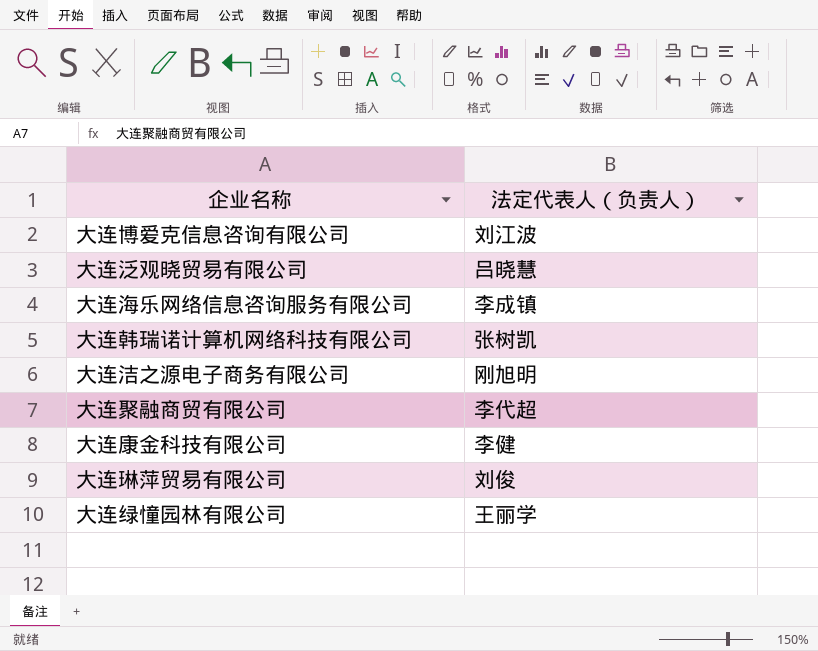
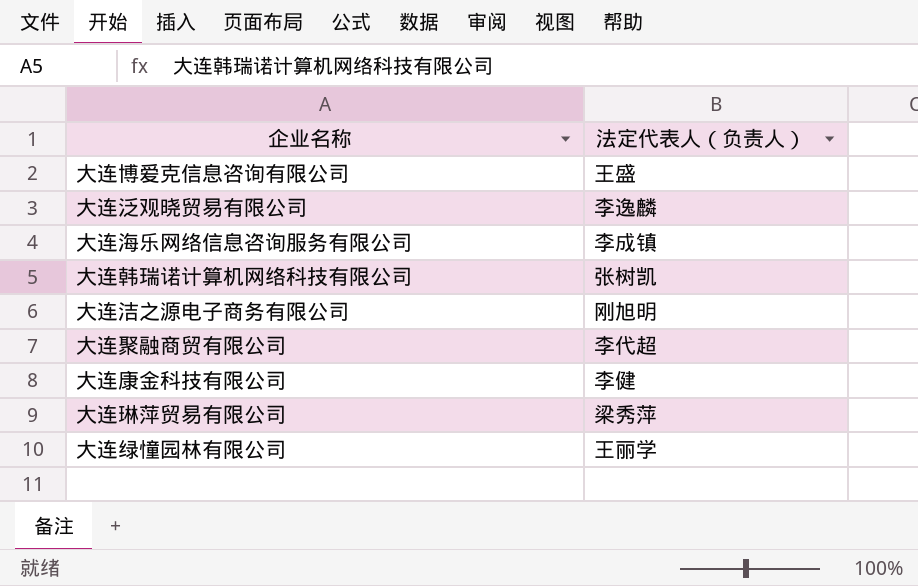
大连博爱克信息咨询有限公司 | 法定代表人（负责人）: 刘江波 -> 王盛
大连泛观晓贸易有限公司 | 法定代表人（负责人）: 吕晓慧 -> 李逸麟
大连琳萍贸易有限公司 | 法定代表人（负责人）: 刘俊 -> 梁秀萍

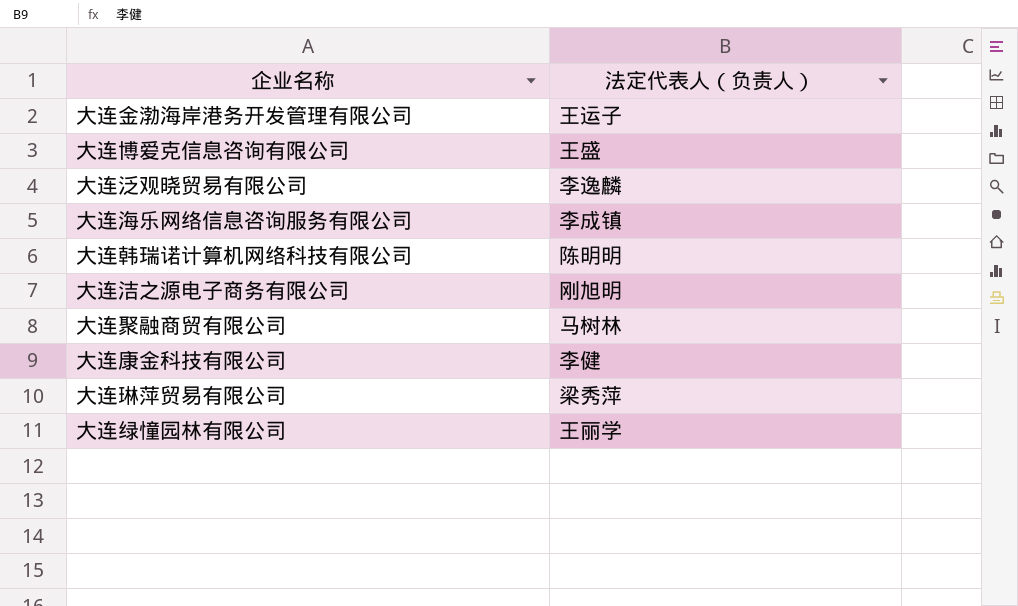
row 大连金渤海岸港务开发管理有限公司: none -> 王运子
大连韩瑞诺计算机网络科技有限公司 | 法定代表人（负责人）: 张树凯 -> 陈明明
大连聚融商贸有限公司 | 法定代表人（负责人）: 李代超 -> 马树林

